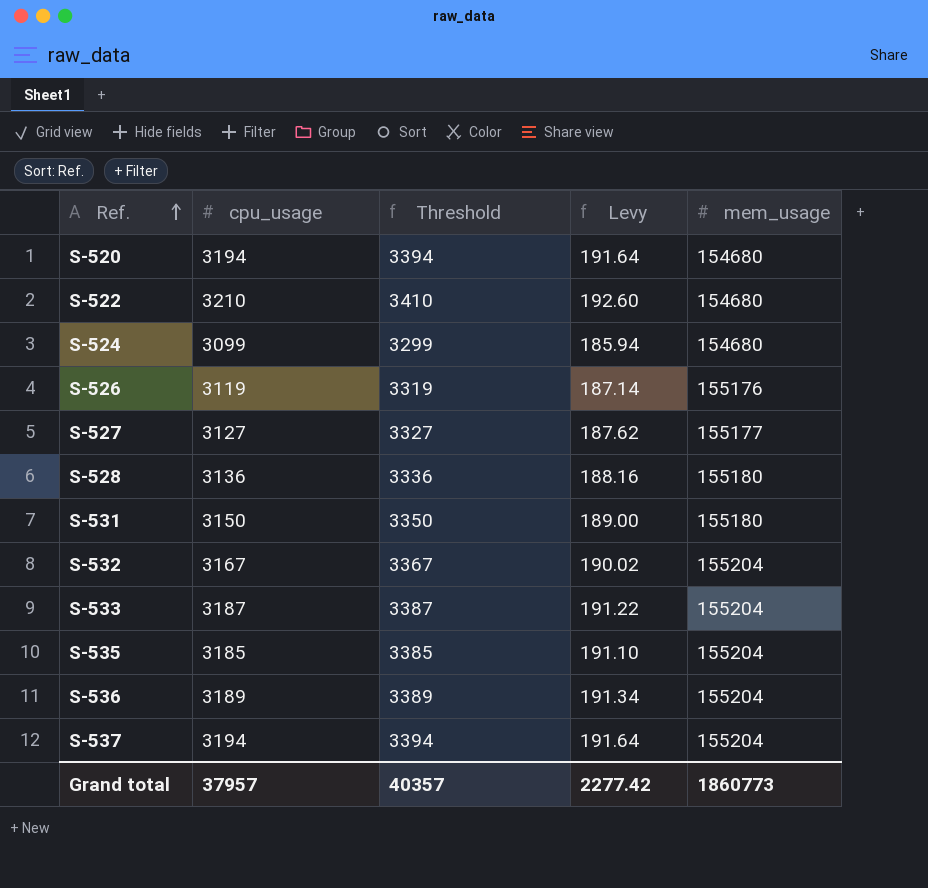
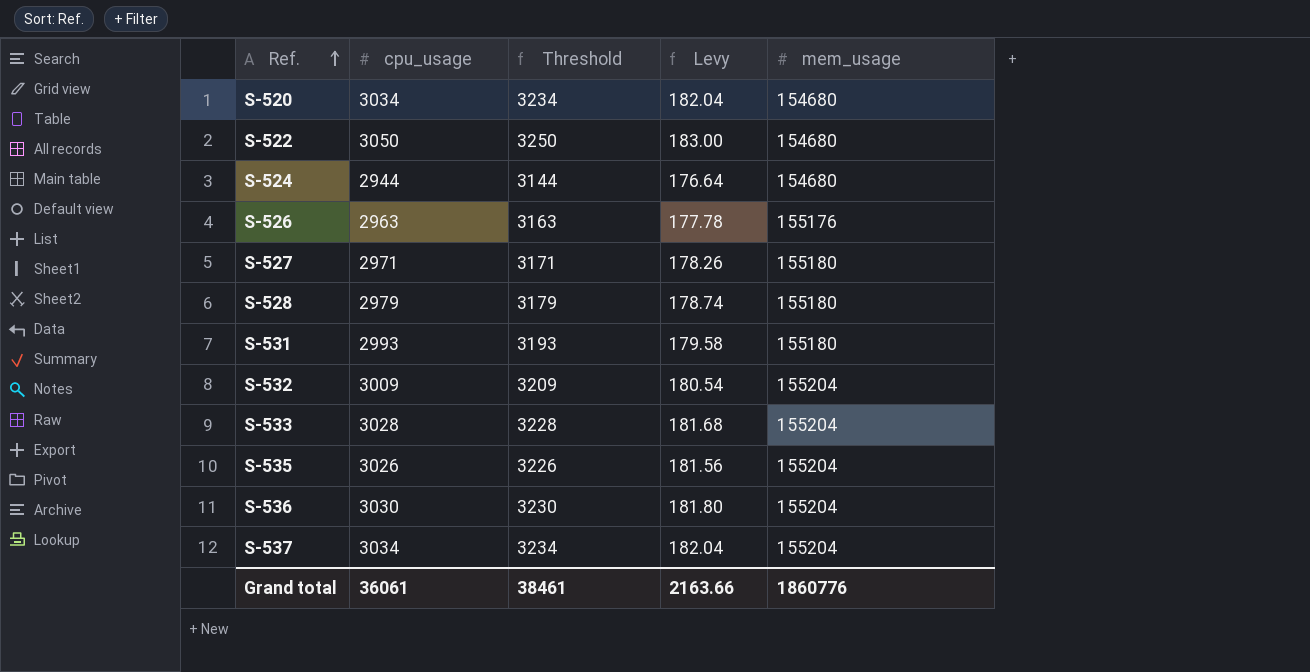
S-520 | cpu_usage: 3194 -> 3034
S-520 | Threshold: 3394 -> 3234
S-520 | Levy: 191.64 -> 182.04
S-522 | cpu_usage: 3210 -> 3050
S-522 | Threshold: 3410 -> 3250
S-522 | Levy: 192.60 -> 183.00
S-524 | cpu_usage: 3099 -> 2944
S-524 | Threshold: 3299 -> 3144
S-524 | Levy: 185.94 -> 176.64
S-526 | cpu_usage: 3119 -> 2963
S-526 | Threshold: 3319 -> 3163
S-526 | Levy: 187.14 -> 177.78
S-527 | cpu_usage: 3127 -> 2971
S-527 | Threshold: 3327 -> 3171
S-527 | Levy: 187.62 -> 178.26
S-527 | mem_usage: 155177 -> 155180
S-528 | cpu_usage: 3136 -> 2979
S-528 | Threshold: 3336 -> 3179
S-528 | Levy: 188.16 -> 178.74
S-531 | cpu_usage: 3150 -> 2993
S-531 | Threshold: 3350 -> 3193
S-531 | Levy: 189.00 -> 179.58
S-532 | cpu_usage: 3167 -> 3009
S-532 | Threshold: 3367 -> 3209
S-532 | Levy: 190.02 -> 180.54
S-533 | cpu_usage: 3187 -> 3028
S-533 | Threshold: 3387 -> 3228
S-533 | Levy: 191.22 -> 181.68
S-535 | cpu_usage: 3185 -> 3026
S-535 | Threshold: 3385 -> 3226
S-535 | Levy: 191.10 -> 181.56
S-536 | cpu_usage: 3189 -> 3030
S-536 | Threshold: 3389 -> 3230
S-536 | Levy: 191.34 -> 181.80
S-537 | cpu_usage: 3194 -> 3034
S-537 | Threshold: 3394 -> 3234
S-537 | Levy: 191.64 -> 182.04
Grand total | cpu_usage: 37957 -> 36061
Grand total | Threshold: 40357 -> 38461
Grand total | Levy: 2277.42 -> 2163.66
Grand total | mem_usage: 1860773 -> 1860776

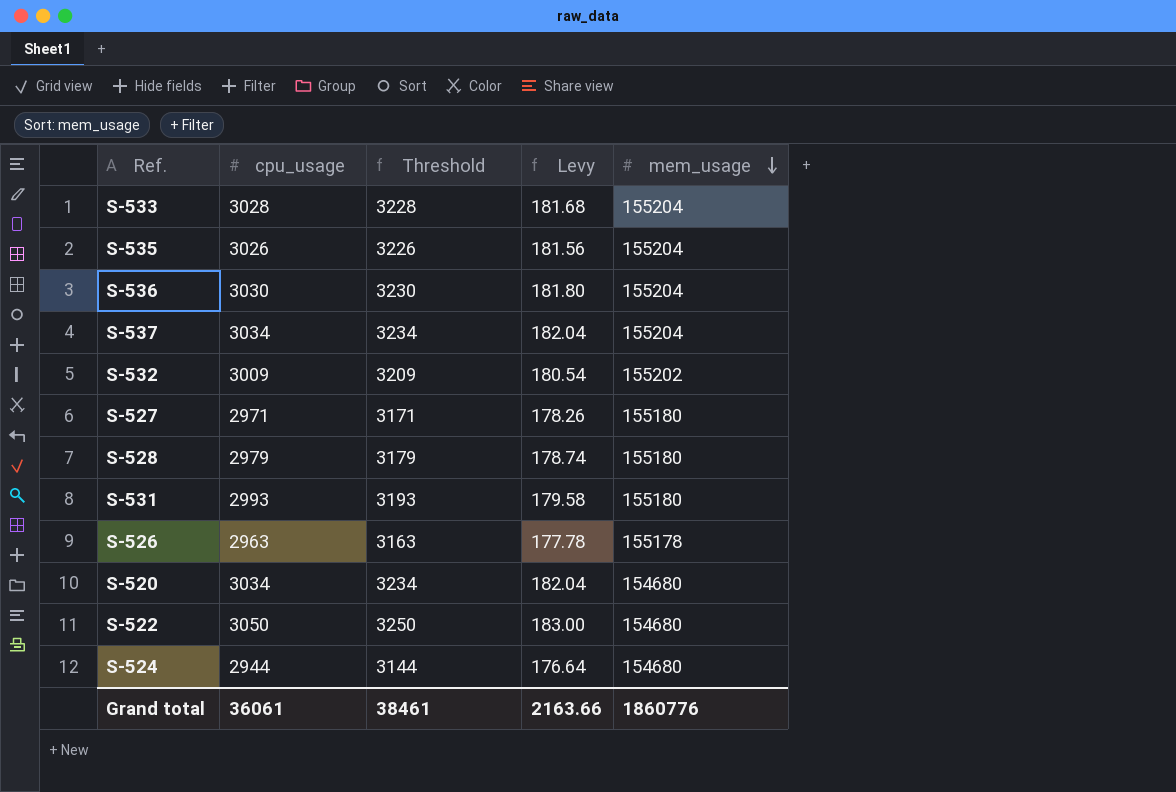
row order: Ref. ascending -> mem_usage descending
S-532 | mem_usage: 155204 -> 155202
S-526 | mem_usage: 155176 -> 155178

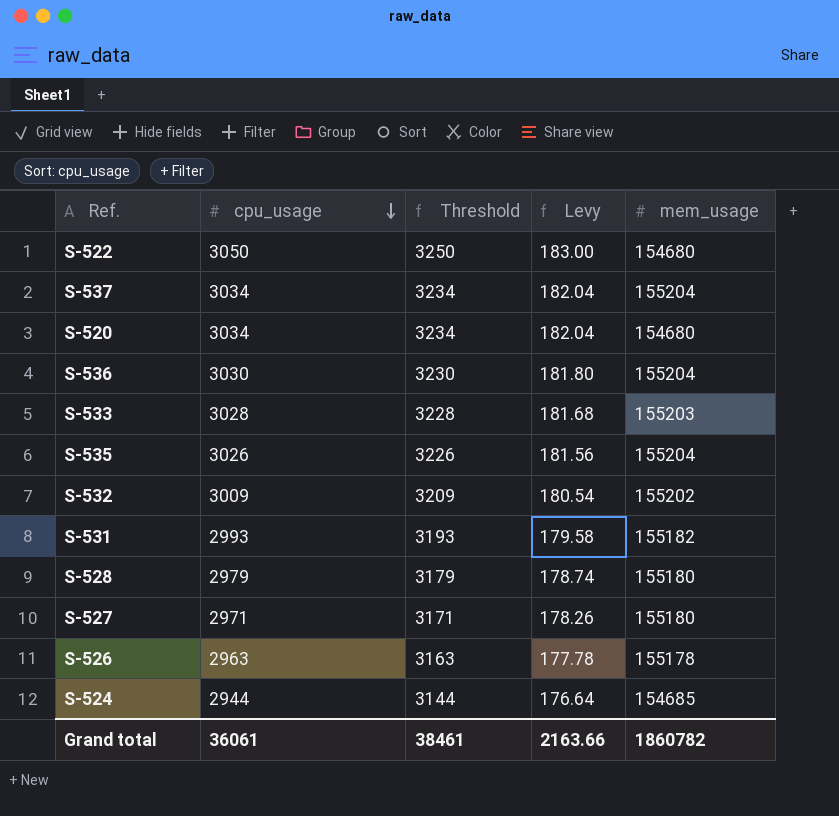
row order: mem_usage descending -> cpu_usage descending
S-533 | mem_usage: 155204 -> 155203
S-531 | mem_usage: 155180 -> 155182
S-524 | mem_usage: 154680 -> 154685
Grand total | mem_usage: 1860776 -> 1860782

